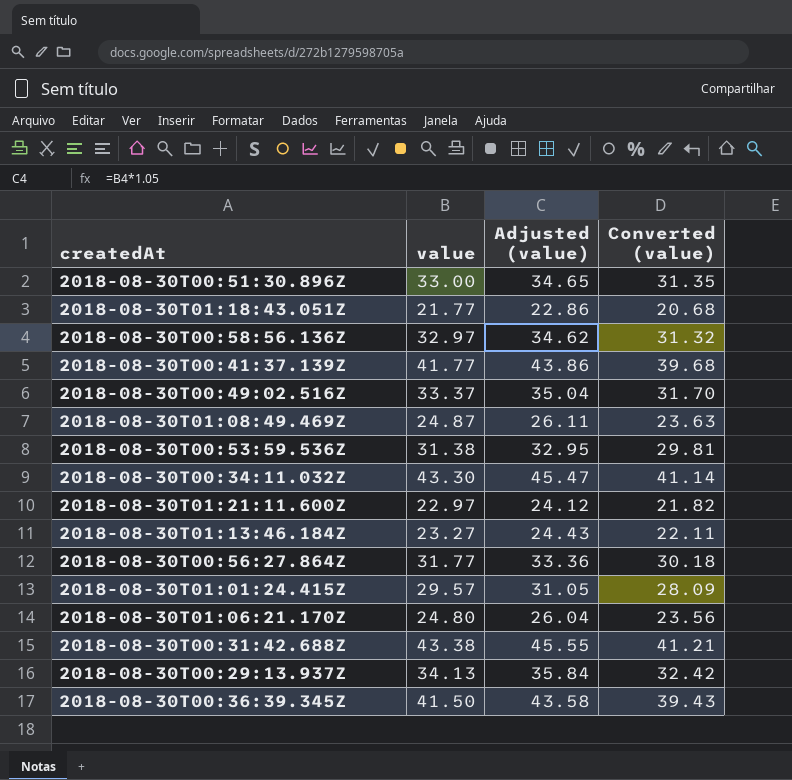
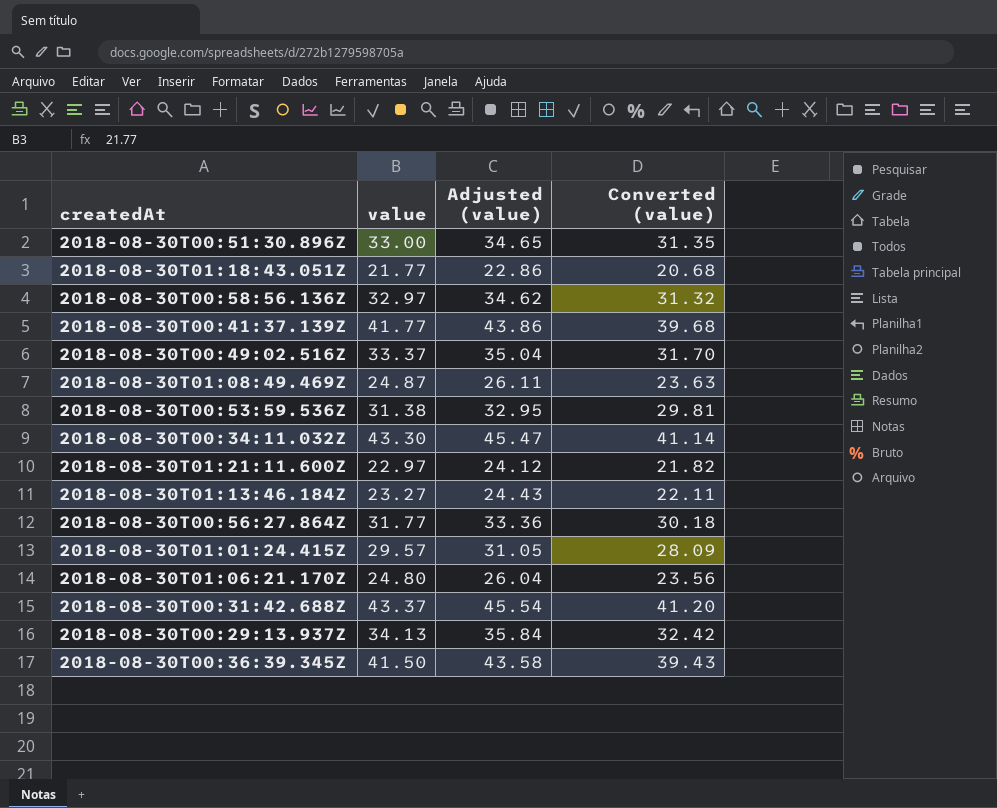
2018-08-30T00:31:42.688Z | value: 43.38 -> 43.37
2018-08-30T00:31:42.688Z | Adjusted (value): 45.55 -> 45.54
2018-08-30T00:31:42.688Z | Converted (value): 41.21 -> 41.20

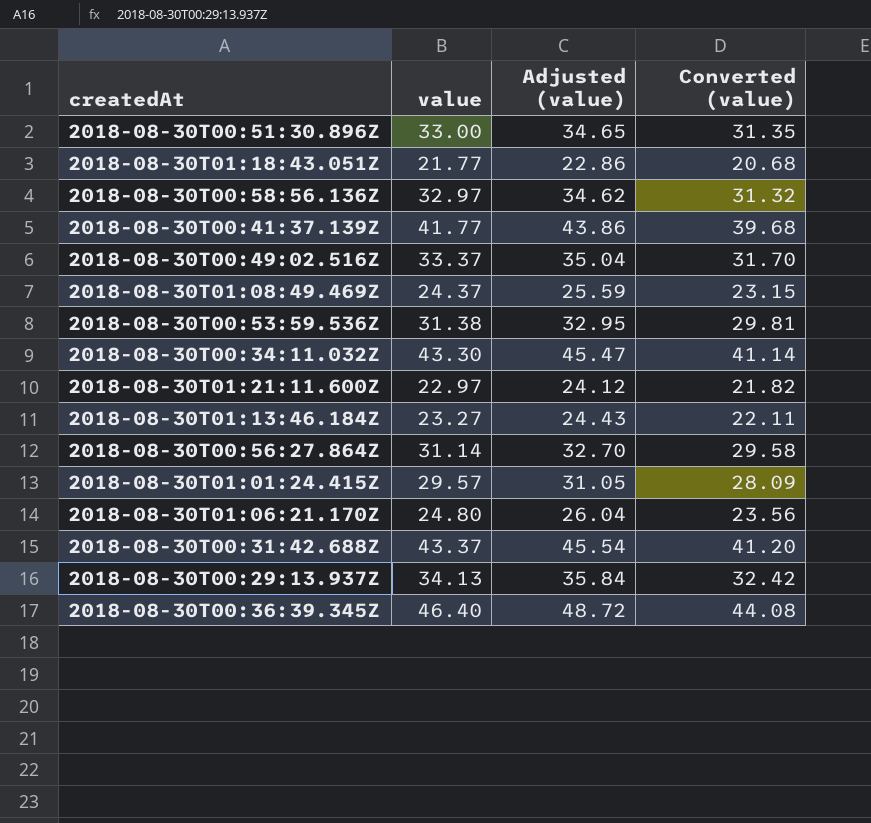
2018-08-30T01:08:49.469Z | value: 24.87 -> 24.37
2018-08-30T01:08:49.469Z | Adjusted (value): 26.11 -> 25.59
2018-08-30T01:08:49.469Z | Converted (value): 23.63 -> 23.15
2018-08-30T00:56:27.864Z | value: 31.77 -> 31.14
2018-08-30T00:56:27.864Z | Adjusted (value): 33.36 -> 32.70
2018-08-30T00:56:27.864Z | Converted (value): 30.18 -> 29.58
2018-08-30T00:36:39.345Z | value: 41.50 -> 46.40
2018-08-30T00:36:39.345Z | Adjusted (value): 43.58 -> 48.72
2018-08-30T00:36:39.345Z | Converted (value): 39.43 -> 44.08

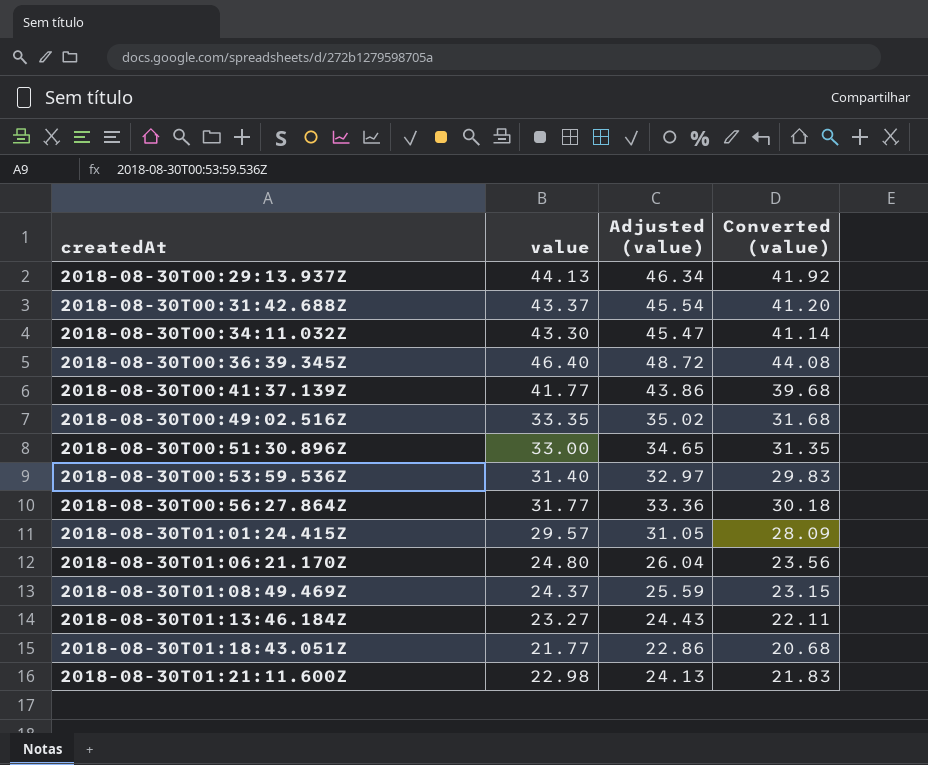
row order: none -> createdAt ascending
row 2018-08-30T00:58:56.136Z: 32.97 | 34.62 | 31.32 -> none
2018-08-30T00:29:13.937Z | value: 34.13 -> 44.13
2018-08-30T00:29:13.937Z | Adjusted (value): 35.84 -> 46.34
2018-08-30T00:29:13.937Z | Converted (value): 32.42 -> 41.92
2018-08-30T00:49:02.516Z | value: 33.37 -> 33.35
2018-08-30T00:49:02.516Z | Adjusted (value): 35.04 -> 35.02
2018-08-30T00:49:02.516Z | Converted (value): 31.70 -> 31.68
2018-08-30T00:53:59.536Z | value: 31.38 -> 31.40
2018-08-30T00:53:59.536Z | Adjusted (value): 32.95 -> 32.97
2018-08-30T00:53:59.536Z | Converted (value): 29.81 -> 29.83
2018-08-30T00:56:27.864Z | value: 31.14 -> 31.77
2018-08-30T00:56:27.864Z | Adjusted (value): 32.70 -> 33.36
2018-08-30T00:56:27.864Z | Converted (value): 29.58 -> 30.18
2018-08-30T01:21:11.600Z | value: 22.97 -> 22.98
2018-08-30T01:21:11.600Z | Adjusted (value): 24.12 -> 24.13
2018-08-30T01:21:11.600Z | Converted (value): 21.82 -> 21.83

